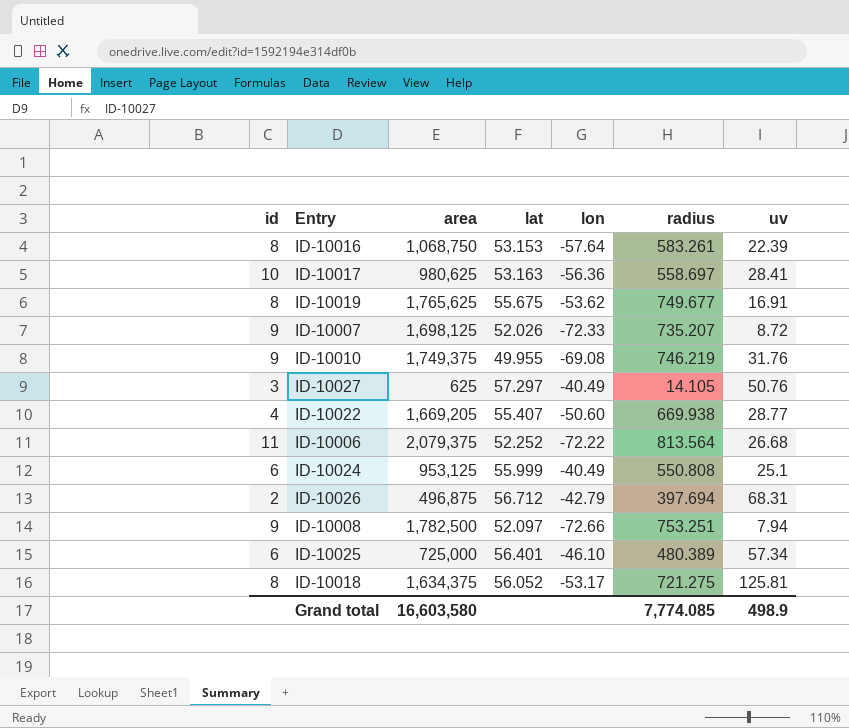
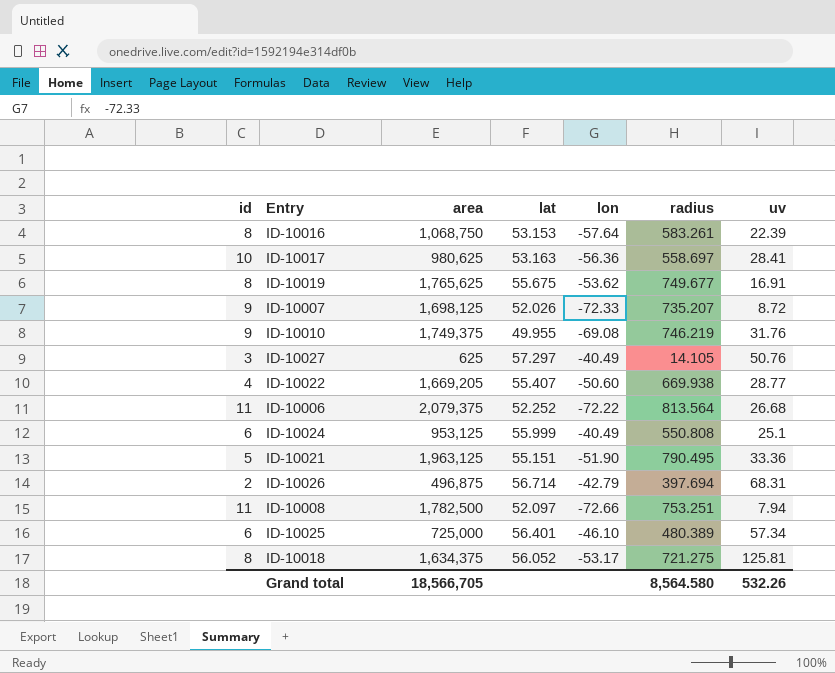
row ID-10021: none -> 5 | 1,963,125 | 55.151 | -51.90 | 790.495 | 33.36
ID-10026 | lat: 56.712 -> 56.714
ID-10008 | id: 9 -> 11
Grand total | area: 16,603,580 -> 18,566,705
Grand total | radius: 7,774.085 -> 8,564.580
Grand total | uv: 498.9 -> 532.26

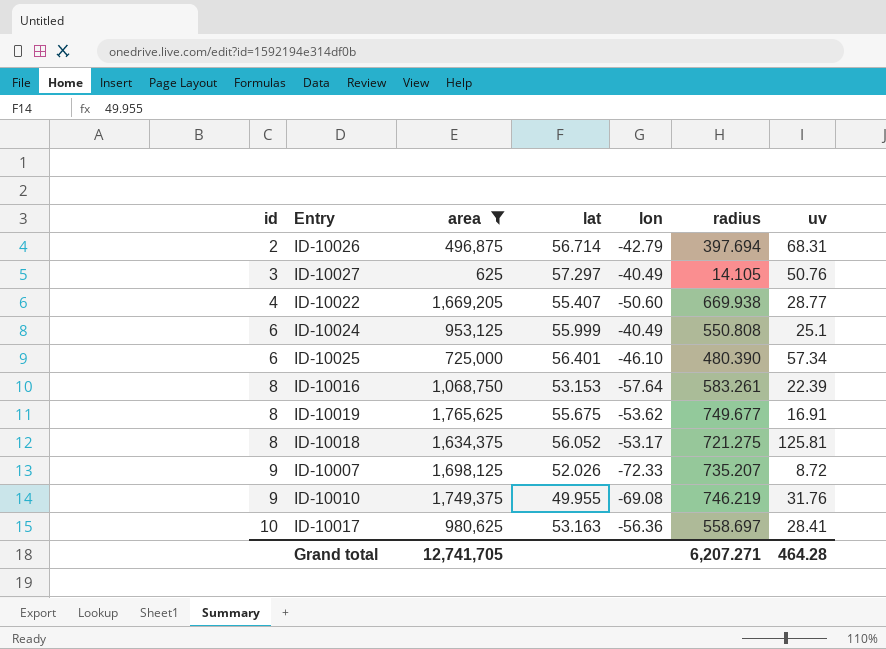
filter: none -> area <= 1,765,625
row order: none -> id ascending
ID-10025 | radius: 480.389 -> 480.390
Grand total | area: 18,566,705 -> 12,741,705
Grand total | radius: 8,564.580 -> 6,207.271
Grand total | uv: 532.26 -> 464.28

